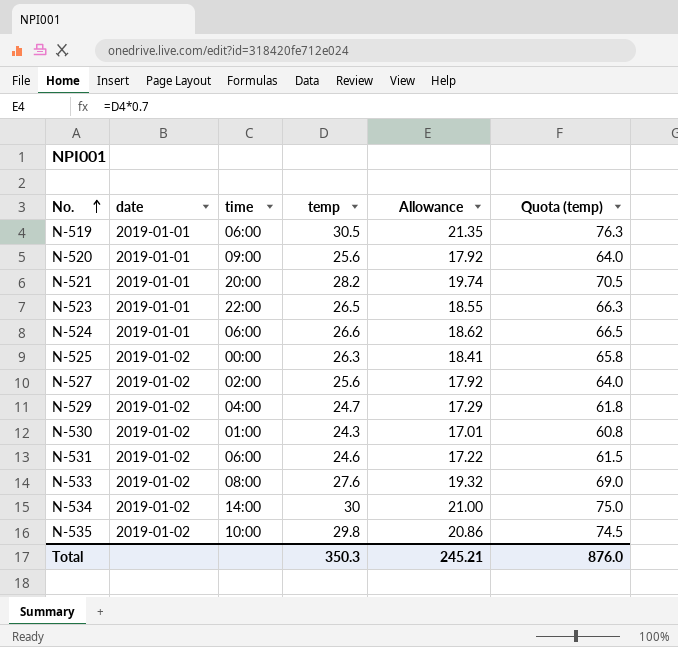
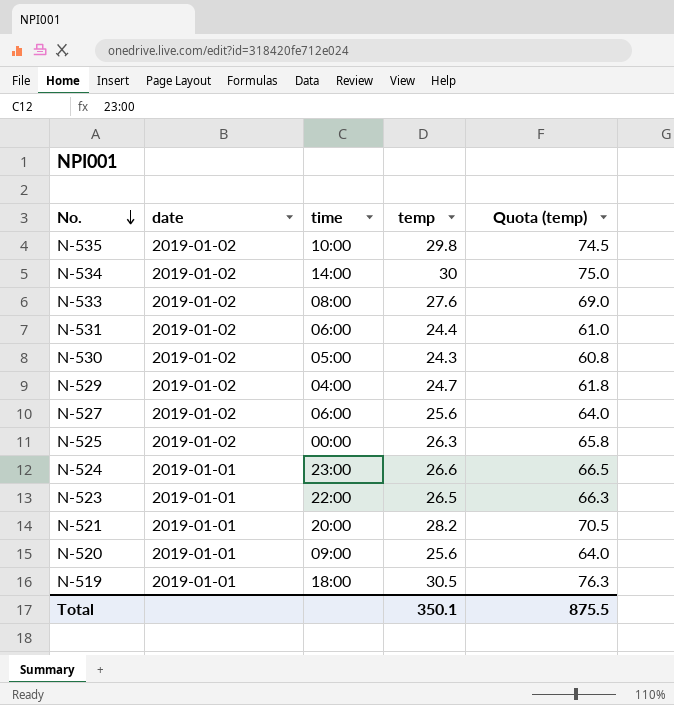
row order: No. ascending -> No. descending
column Allowance | formula: [temp] * 0.7 -> none
N-531 | temp: 24.6 -> 24.4
N-531 | Quota (temp): 61.5 -> 61.0
N-530 | time: 01:00 -> 05:00
N-527 | time: 02:00 -> 06:00
N-524 | time: 06:00 -> 23:00
N-519 | time: 06:00 -> 18:00
Total | temp: 350.3 -> 350.1
Total | Quota (temp): 876.0 -> 875.5

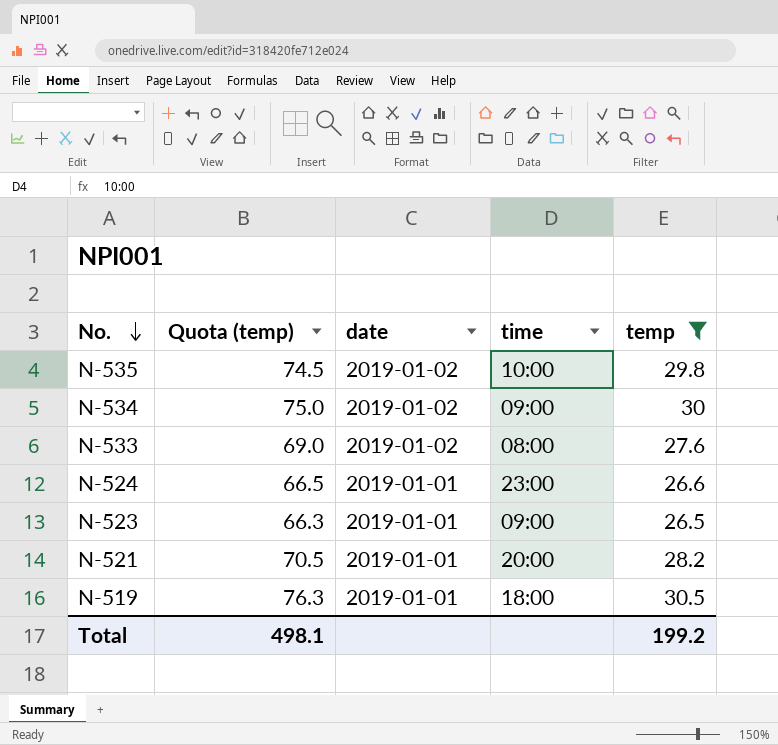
filter: none -> temp >= 26.5
column Quota (temp) | position: 5 -> 2
N-534 | time: 14:00 -> 09:00
N-523 | time: 22:00 -> 09:00
Total | Quota (temp): 875.5 -> 498.1
Total | temp: 350.1 -> 199.2

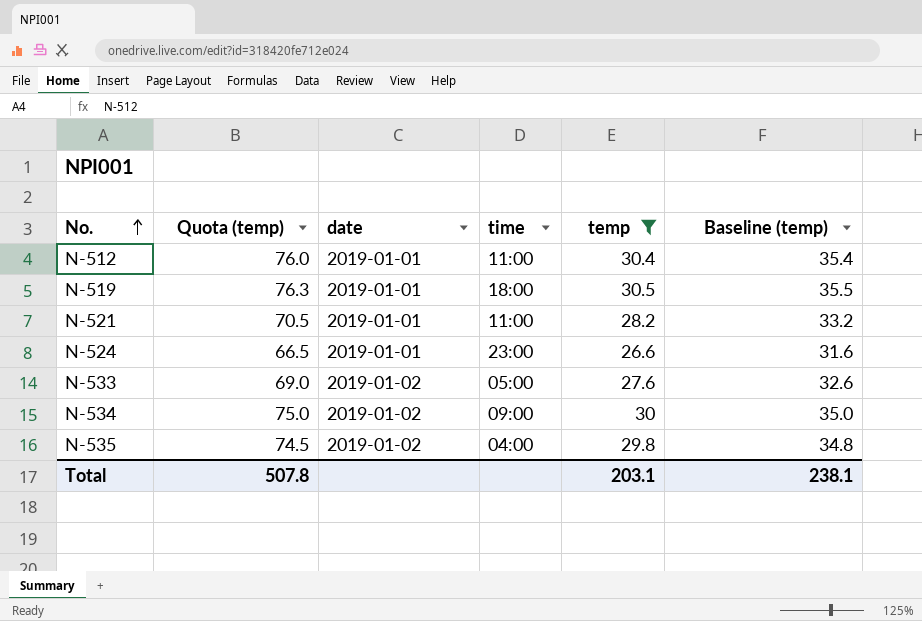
row order: No. descending -> No. ascending
column Baseline (temp) | formula: none -> [temp] + 5
row N-523: 66.3 | 2019-01-01 | 09:00 | 26.5 -> none
row N-512: none -> 76.0 | 2019-01-01 | 11:00 | 30.4 | 35.4
N-521 | time: 20:00 -> 11:00
N-533 | time: 08:00 -> 05:00
N-535 | time: 10:00 -> 04:00
Total | Quota (temp): 498.1 -> 507.8
Total | temp: 199.2 -> 203.1

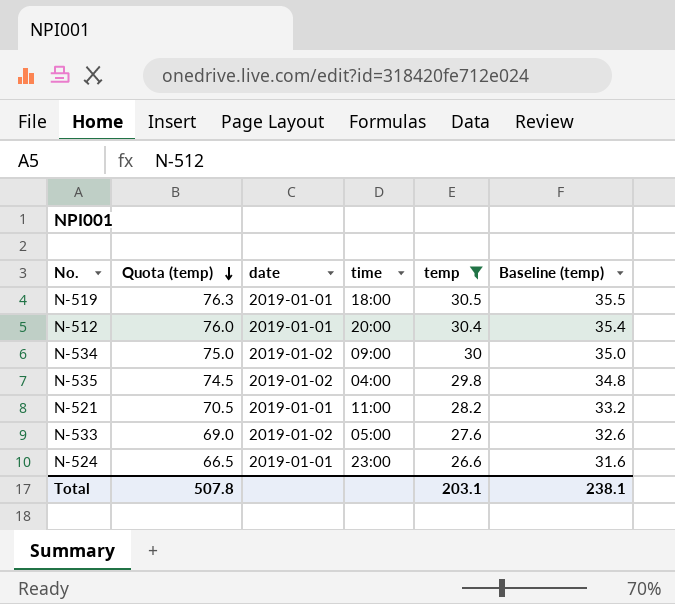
row order: No. ascending -> Quota (temp) descending
N-512 | time: 11:00 -> 20:00

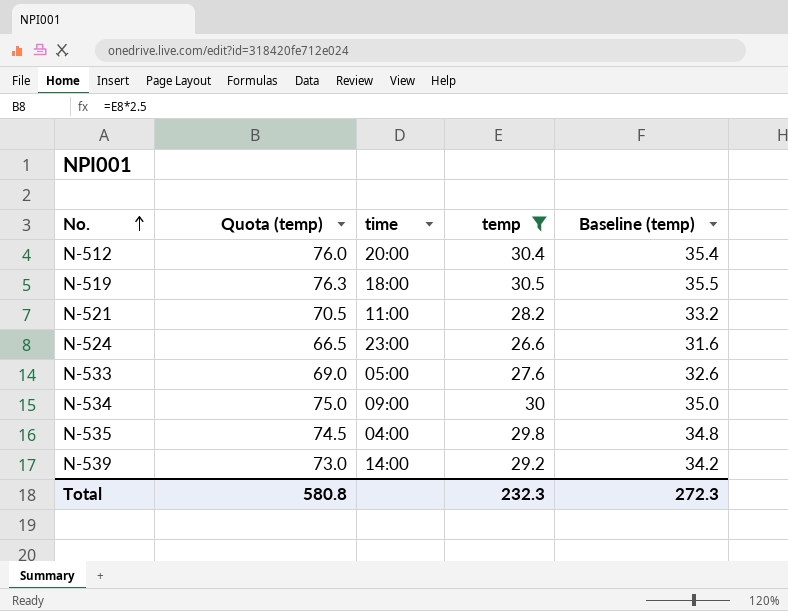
row order: Quota (temp) descending -> No. ascending
column date | position: 3 -> none
row N-539: none -> 73.0 | 14:00 | 29.2 | 34.2
Total | Quota (temp): 507.8 -> 580.8
Total | temp: 203.1 -> 232.3
Total | Baseline (temp): 238.1 -> 272.3

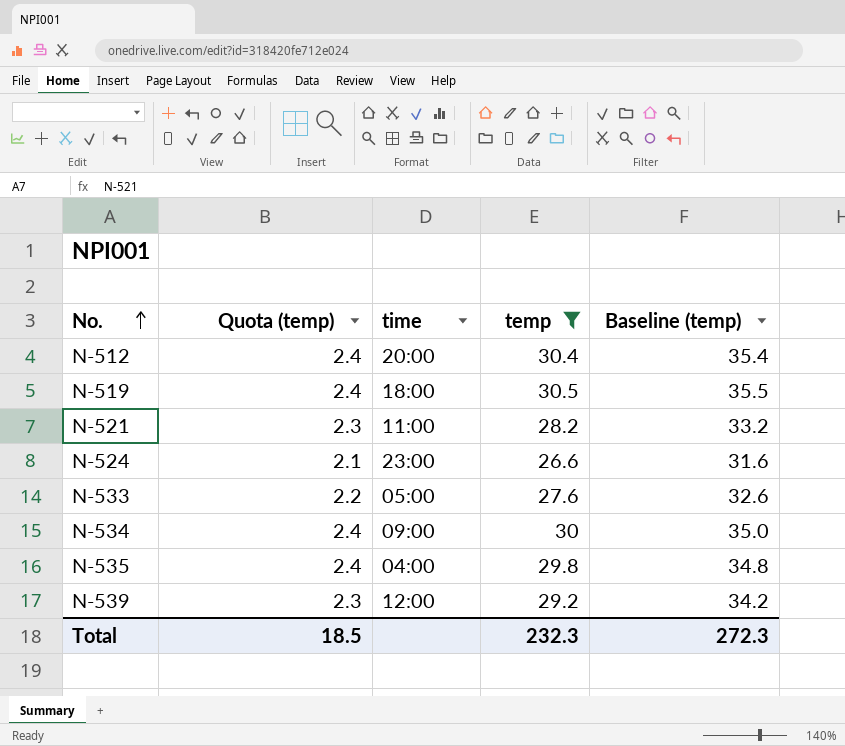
column Quota (temp) | formula: [temp] * 2.5 -> [temp] * 0.08
N-539 | time: 14:00 -> 12:00
Total | Quota (temp): 580.8 -> 18.5

